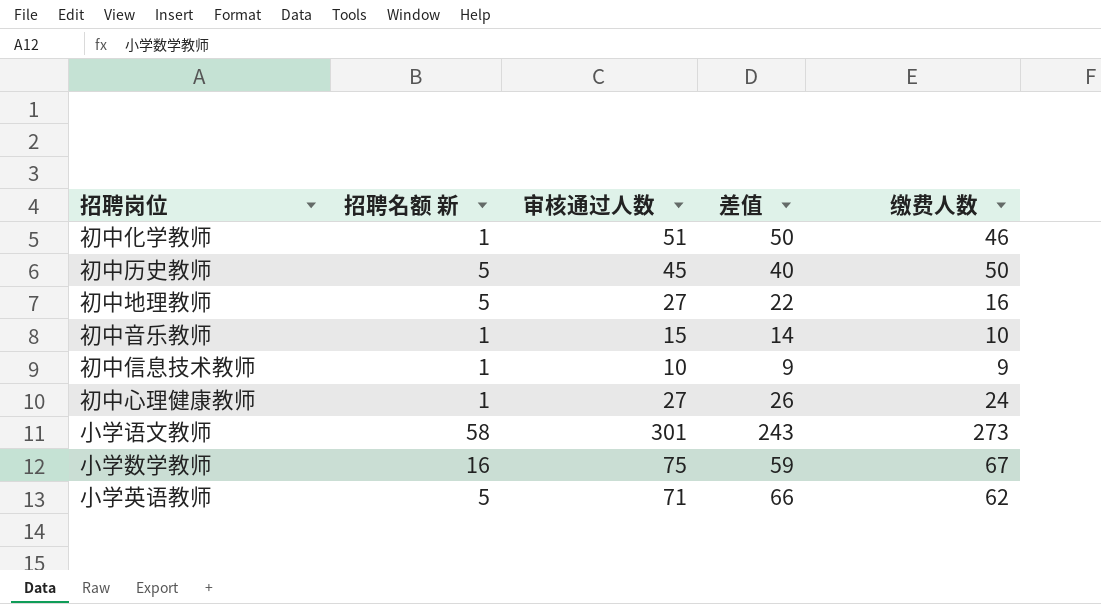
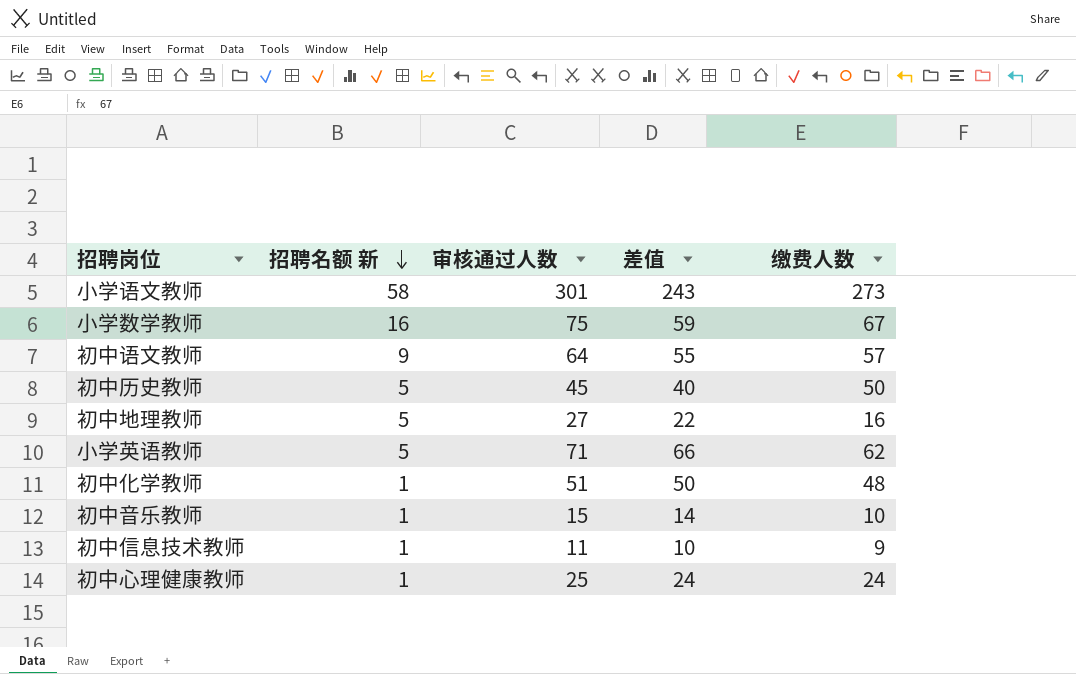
row order: none -> 招聘名额 新 descending
row 初中语文教师: none -> 9 | 64 | 55 | 57
初中化学教师 | 缴费人数: 46 -> 48
初中信息技术教师 | 审核通过人数: 10 -> 11
初中信息技术教师 | 差值: 9 -> 10
初中心理健康教师 | 审核通过人数: 27 -> 25
初中心理健康教师 | 差值: 26 -> 24

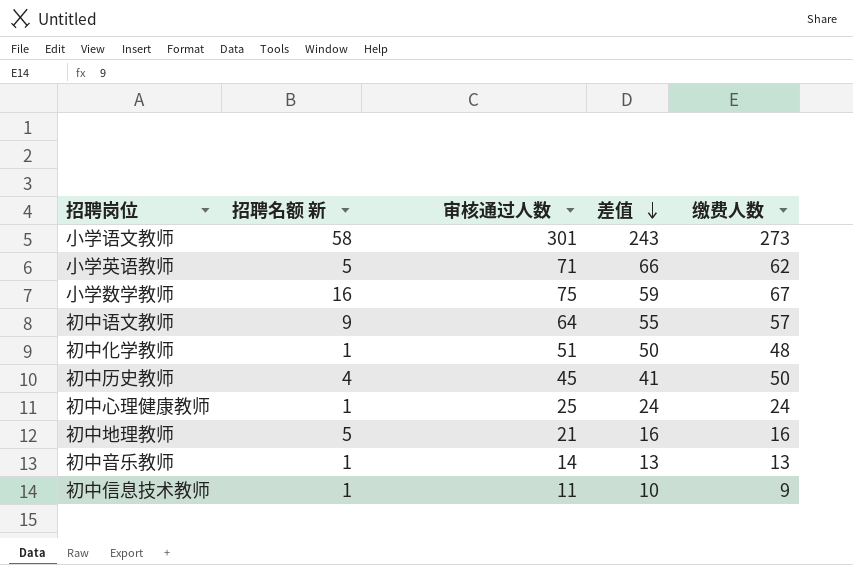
row order: 招聘名额 新 descending -> 差值 descending
初中历史教师 | 招聘名额 新: 5 -> 4
初中历史教师 | 差值: 40 -> 41
初中地理教师 | 审核通过人数: 27 -> 21
初中地理教师 | 差值: 22 -> 16
初中音乐教师 | 审核通过人数: 15 -> 14
初中音乐教师 | 差值: 14 -> 13
初中音乐教师 | 缴费人数: 10 -> 13

